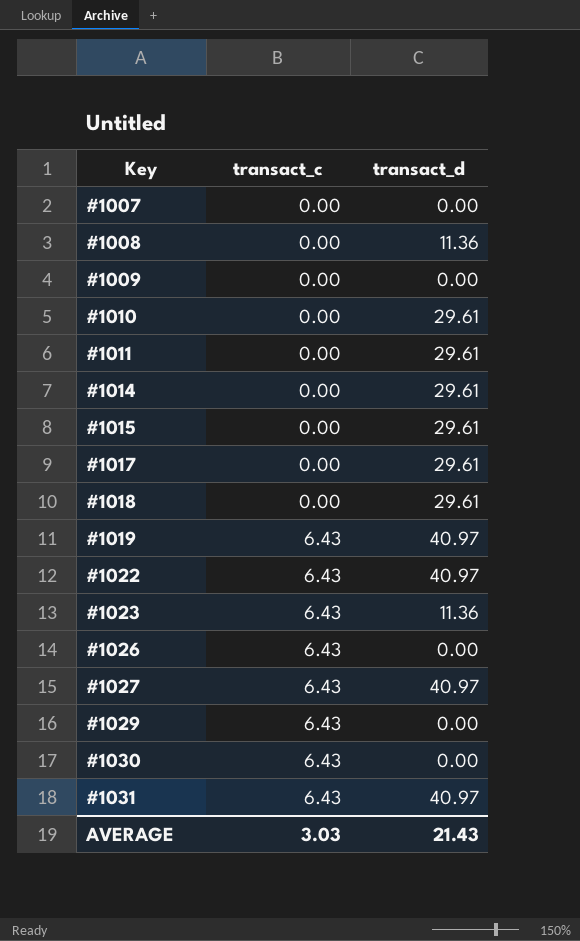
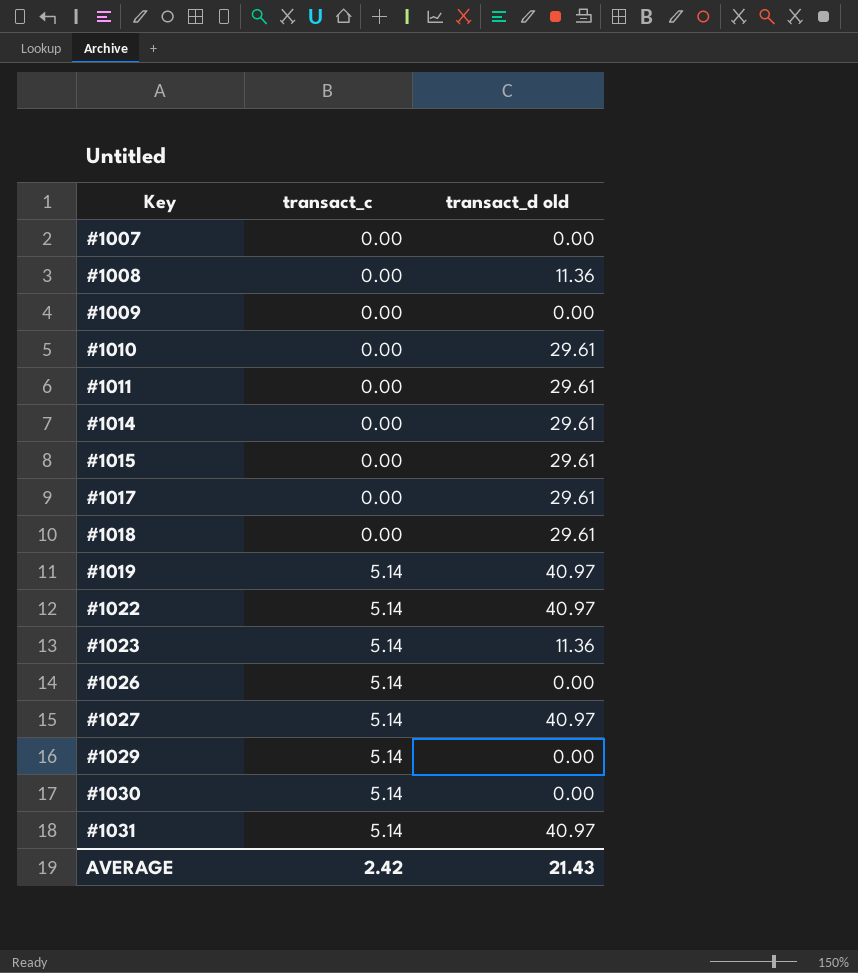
column name: transact_d -> transact_d old
#1019 | transact_c: 6.43 -> 5.14
#1022 | transact_c: 6.43 -> 5.14
#1023 | transact_c: 6.43 -> 5.14
#1026 | transact_c: 6.43 -> 5.14
#1027 | transact_c: 6.43 -> 5.14
#1029 | transact_c: 6.43 -> 5.14
#1030 | transact_c: 6.43 -> 5.14
#1031 | transact_c: 6.43 -> 5.14
AVERAGE | transact_c: 3.03 -> 2.42

